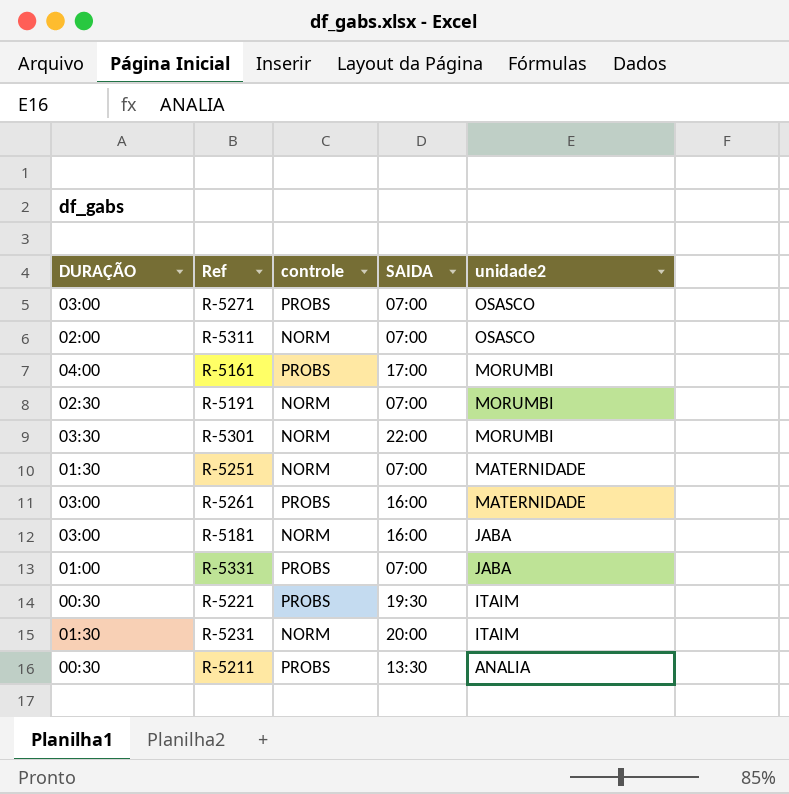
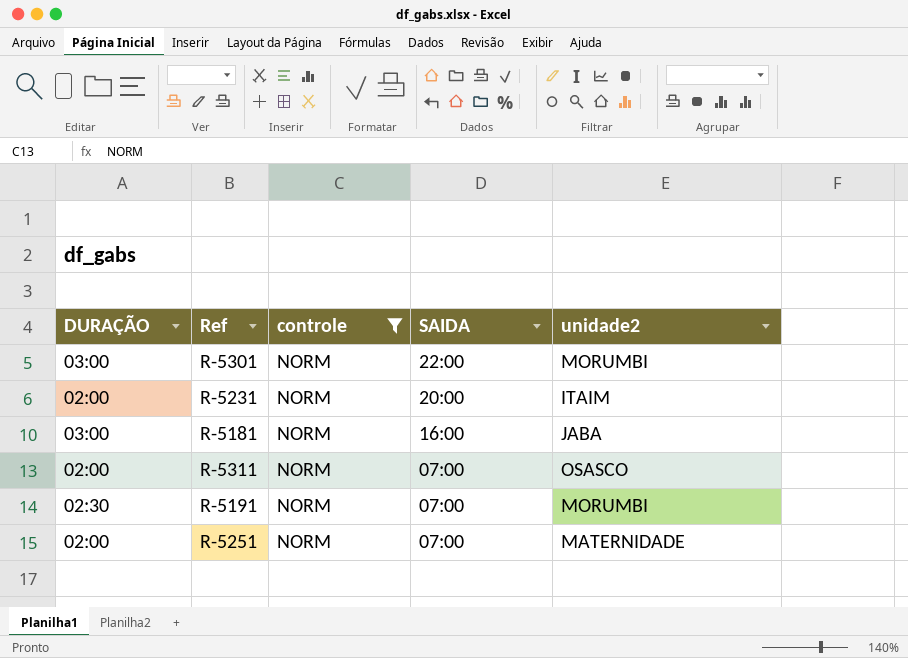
filter: none -> controle = NORM
row order: unidade2 descending -> SAIDA descending
R-5301 | DURAÇÃO: 03:30 -> 03:00
R-5231 | DURAÇÃO: 01:30 -> 02:00
R-5251 | DURAÇÃO: 01:30 -> 02:00

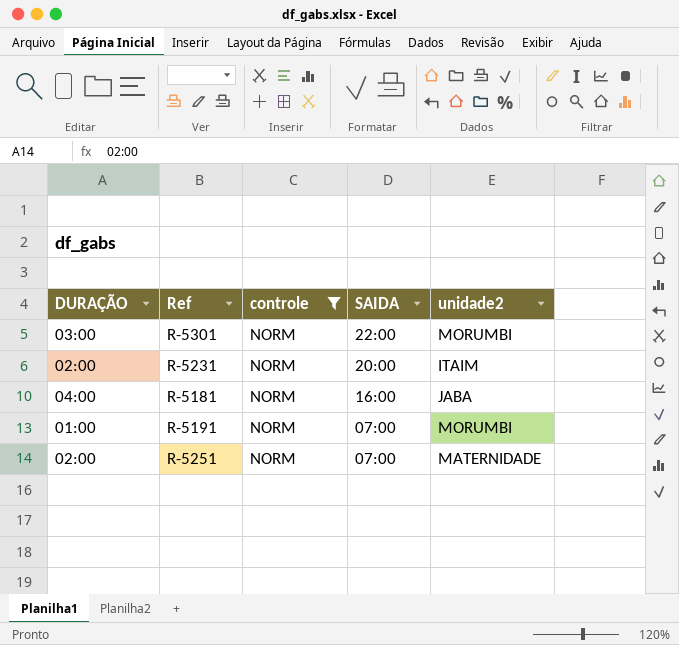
row R-5311: 02:00 | NORM | 07:00 | OSASCO -> none
R-5181 | DURAÇÃO: 03:00 -> 04:00
R-5191 | DURAÇÃO: 02:30 -> 01:00

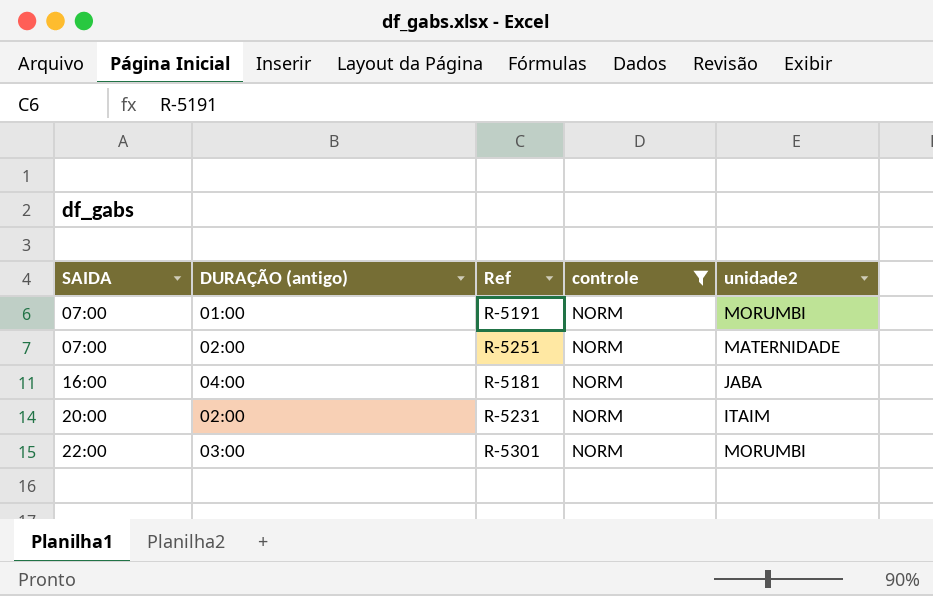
row order: SAIDA descending -> SAIDA ascending
column SAIDA | position: 4 -> 1
column name: DURAÇÃO -> DURAÇÃO (antigo)

